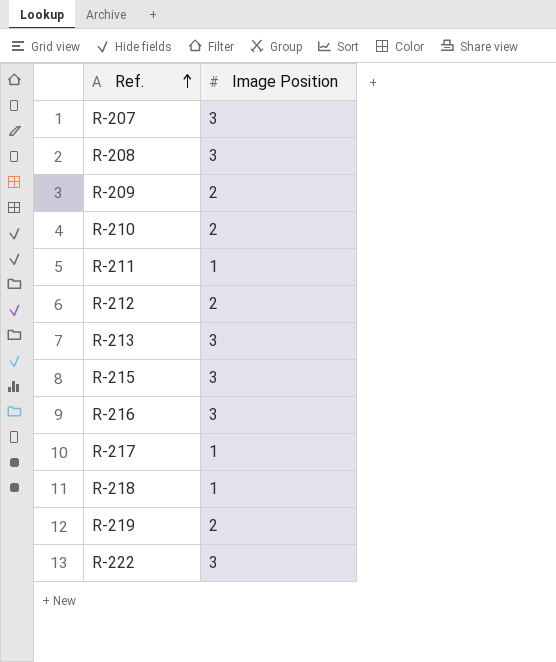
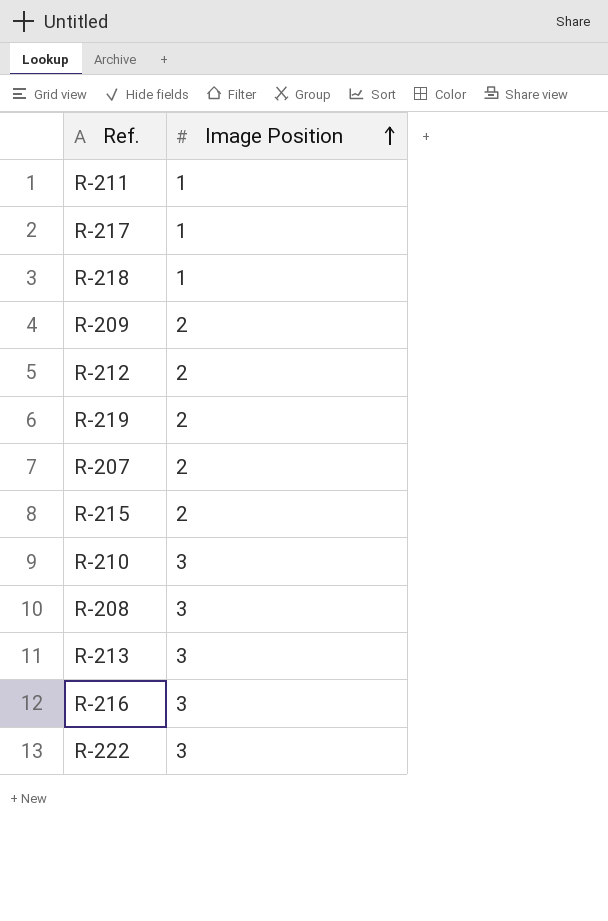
row order: Ref. ascending -> Image Position ascending
R-207 | Image Position: 3 -> 2
R-215 | Image Position: 3 -> 2
R-210 | Image Position: 2 -> 3

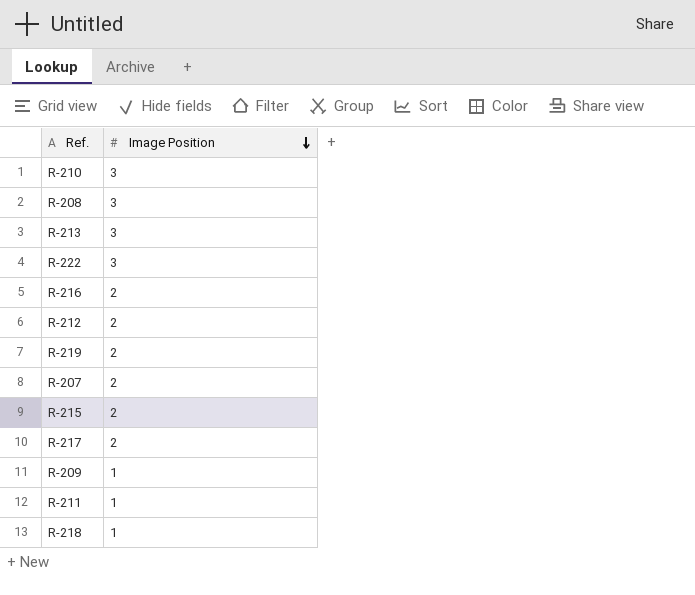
row order: Image Position ascending -> Image Position descending
R-216 | Image Position: 3 -> 2
R-217 | Image Position: 1 -> 2
R-209 | Image Position: 2 -> 1

